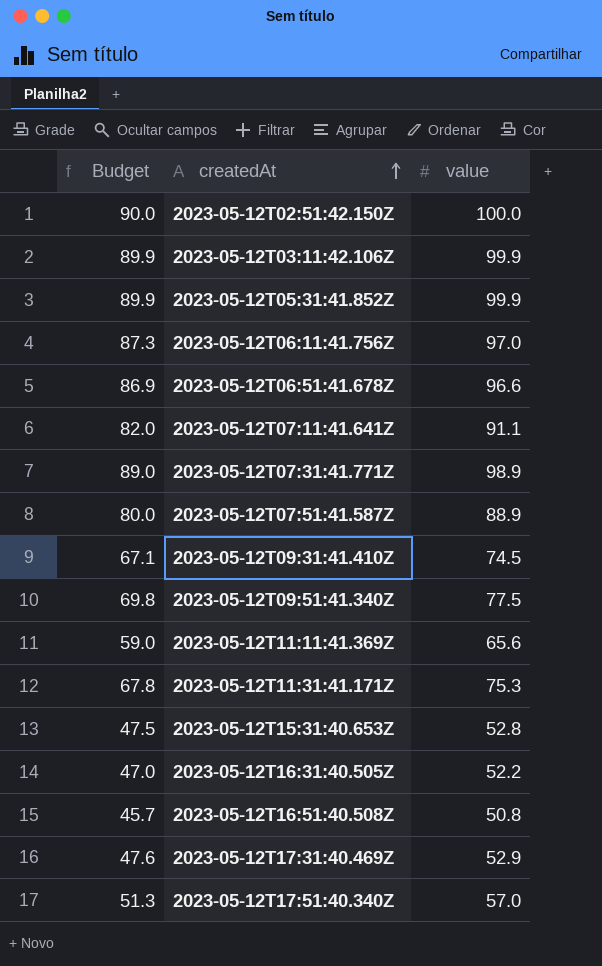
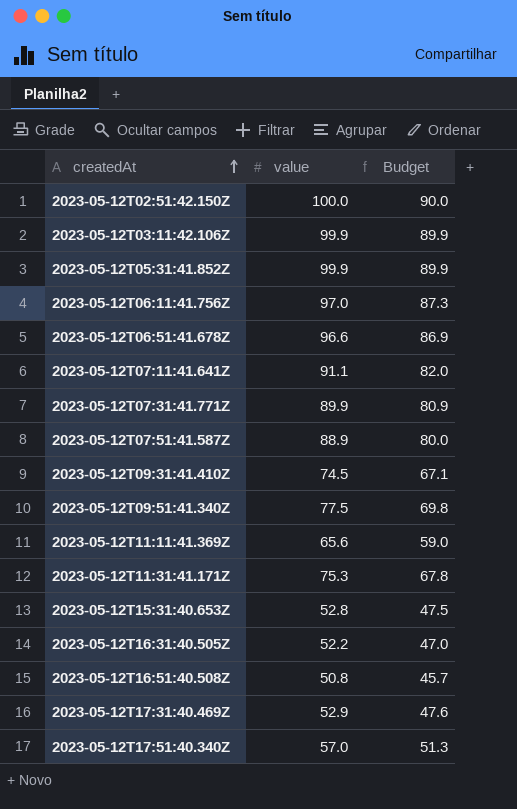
column Budget | position: 1 -> 3
2023-05-12T07:31:41.771Z | value: 98.9 -> 89.9
2023-05-12T07:31:41.771Z | Budget: 89.0 -> 80.9

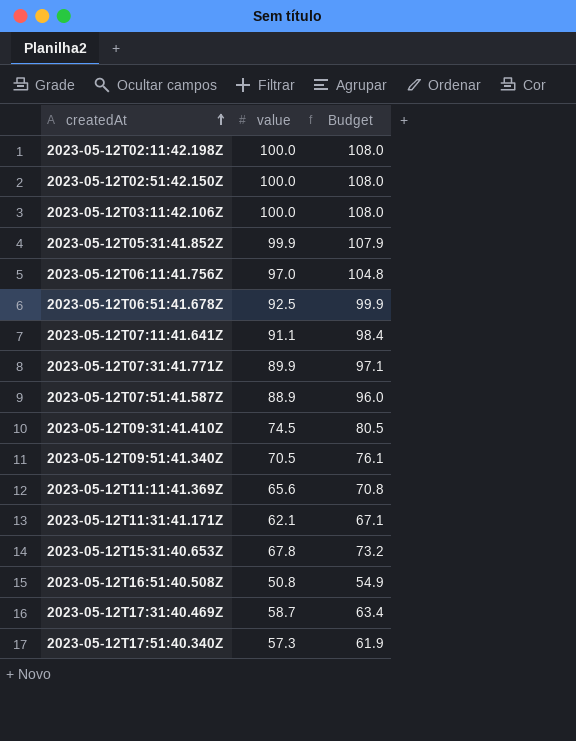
column Budget | formula: [value] * 0.9 -> [value] * 1.08
row 2023-05-12T16:31:40.505Z: 52.2 | 47.0 -> none
row 2023-05-12T02:11:42.198Z: none -> 100.0 | 108.0
2023-05-12T03:11:42.106Z | value: 99.9 -> 100.0
2023-05-12T06:51:41.678Z | value: 96.6 -> 92.5
2023-05-12T09:51:41.340Z | value: 77.5 -> 70.5
2023-05-12T11:31:41.171Z | value: 75.3 -> 62.1
2023-05-12T15:31:40.653Z | value: 52.8 -> 67.8
2023-05-12T17:31:40.469Z | value: 52.9 -> 58.7
2023-05-12T17:51:40.340Z | value: 57.0 -> 57.3

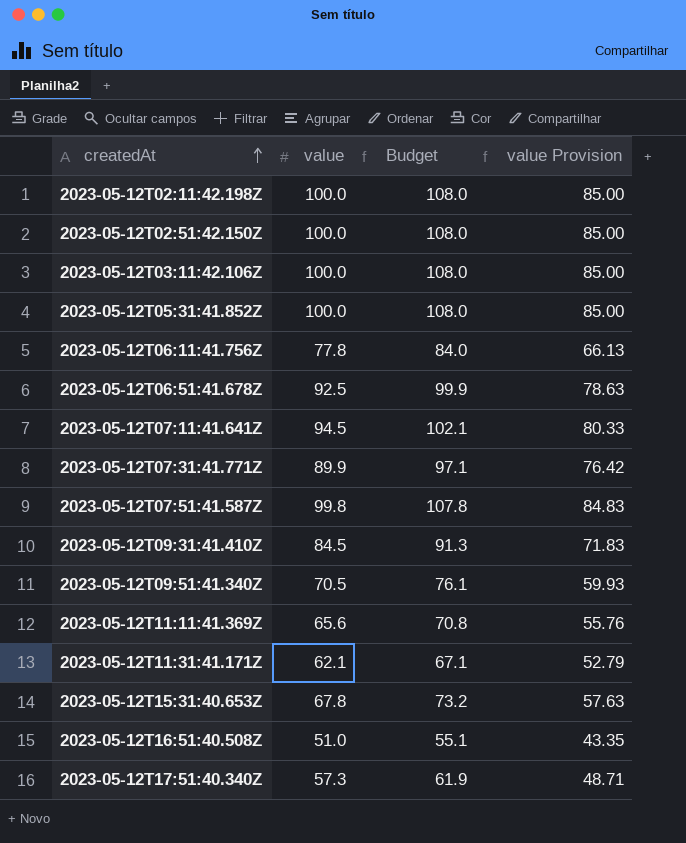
column value Provision | formula: none -> [value] * 0.85
row 2023-05-12T17:31:40.469Z: 58.7 | 63.4 -> none
2023-05-12T05:31:41.852Z | value: 99.9 -> 100.0
2023-05-12T05:31:41.852Z | Budget: 107.9 -> 108.0
2023-05-12T06:11:41.756Z | value: 97.0 -> 77.8
2023-05-12T06:11:41.756Z | Budget: 104.8 -> 84.0
2023-05-12T07:11:41.641Z | value: 91.1 -> 94.5
2023-05-12T07:11:41.641Z | Budget: 98.4 -> 102.1
2023-05-12T07:51:41.587Z | value: 88.9 -> 99.8
2023-05-12T07:51:41.587Z | Budget: 96.0 -> 107.8
2023-05-12T09:31:41.410Z | value: 74.5 -> 84.5
2023-05-12T09:31:41.410Z | Budget: 80.5 -> 91.3
2023-05-12T16:51:40.508Z | value: 50.8 -> 51.0
2023-05-12T16:51:40.508Z | Budget: 54.9 -> 55.1

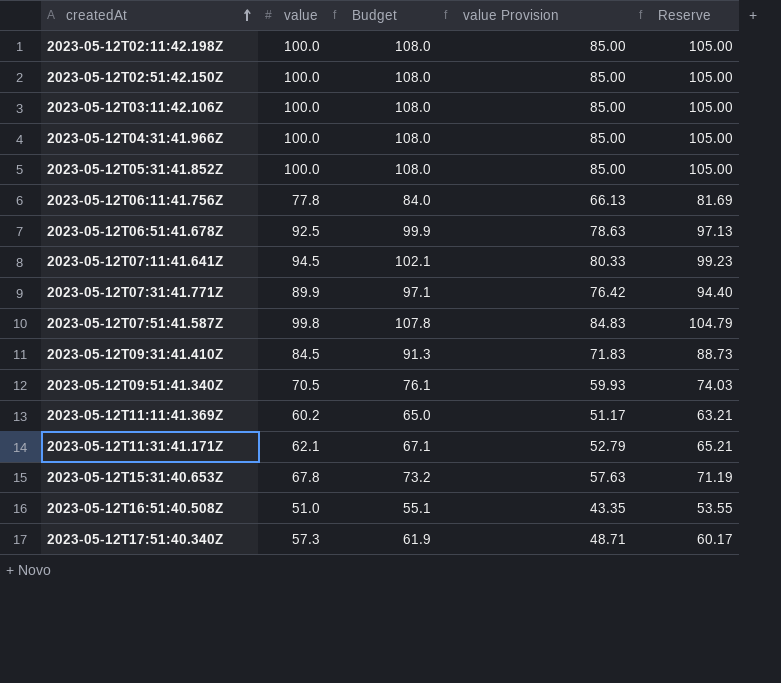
column Reserve | formula: none -> [value] * 1.05
row 2023-05-12T04:31:41.966Z: none -> 100.0 | 108.0 | 85.00 | 105.00
2023-05-12T11:11:41.369Z | value: 65.6 -> 60.2
2023-05-12T11:11:41.369Z | Budget: 70.8 -> 65.0
2023-05-12T11:11:41.369Z | value Provision: 55.76 -> 51.17

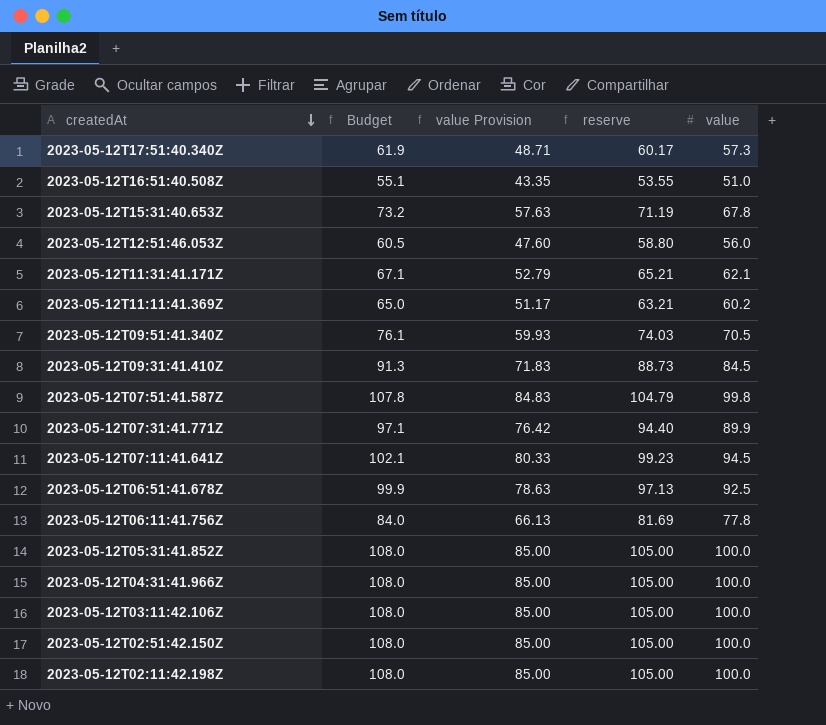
row order: createdAt ascending -> createdAt descending
column name: Reserve -> reserve
column value | position: 2 -> 5
row 2023-05-12T12:51:46.053Z: none -> 60.5 | 47.60 | 58.80 | 56.0

